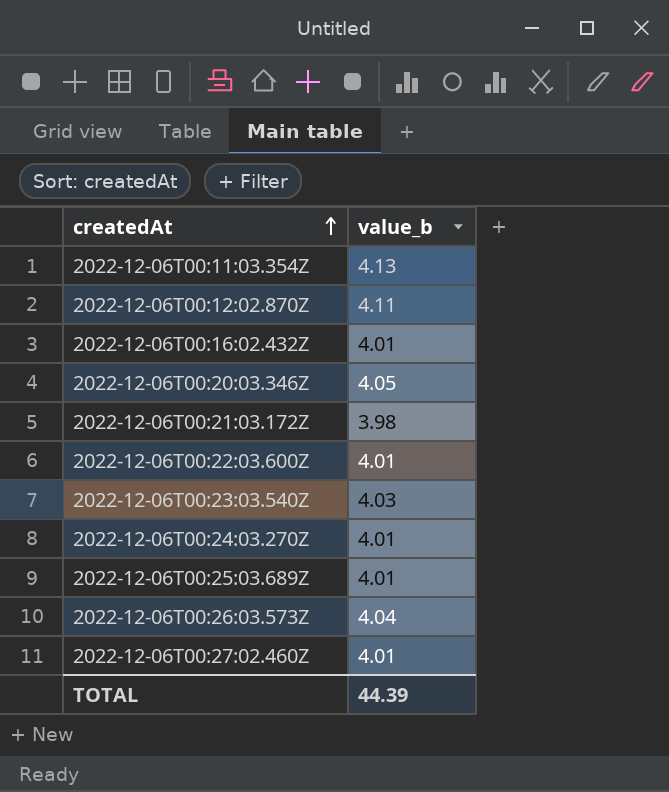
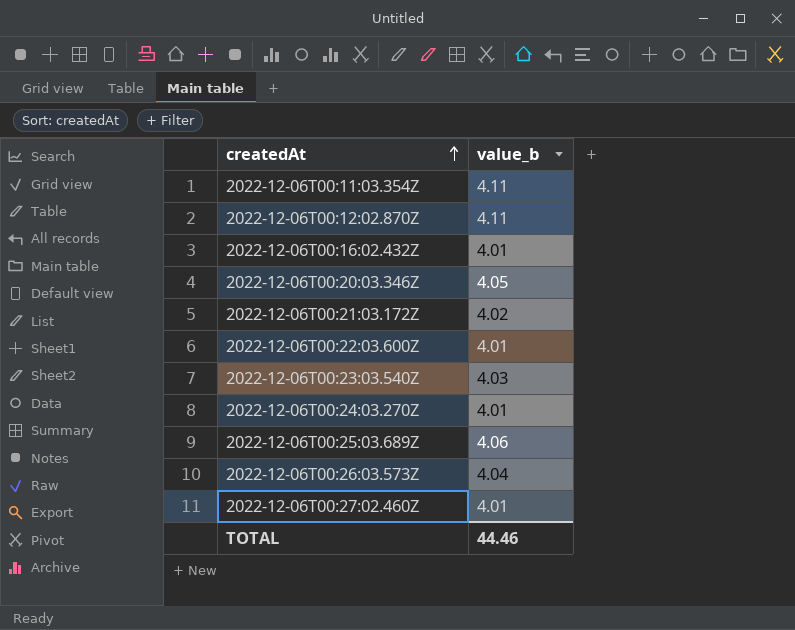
2022-12-06T00:11:03.354Z | value_b: 4.13 -> 4.11
2022-12-06T00:21:03.172Z | value_b: 3.98 -> 4.02
2022-12-06T00:25:03.689Z | value_b: 4.01 -> 4.06
TOTAL | value_b: 44.39 -> 44.46

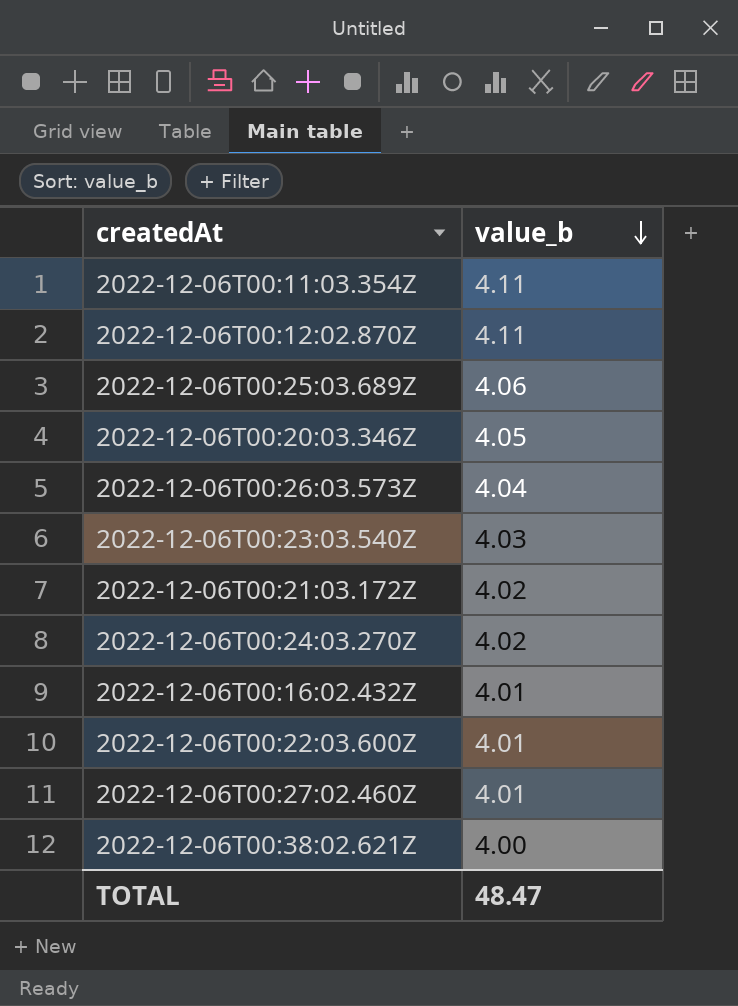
row order: createdAt ascending -> value_b descending
2022-12-06T00:24:03.270Z | value_b: 4.01 -> 4.02
row 2022-12-06T00:38:02.621Z: none -> 4.00
TOTAL | value_b: 44.46 -> 48.47

